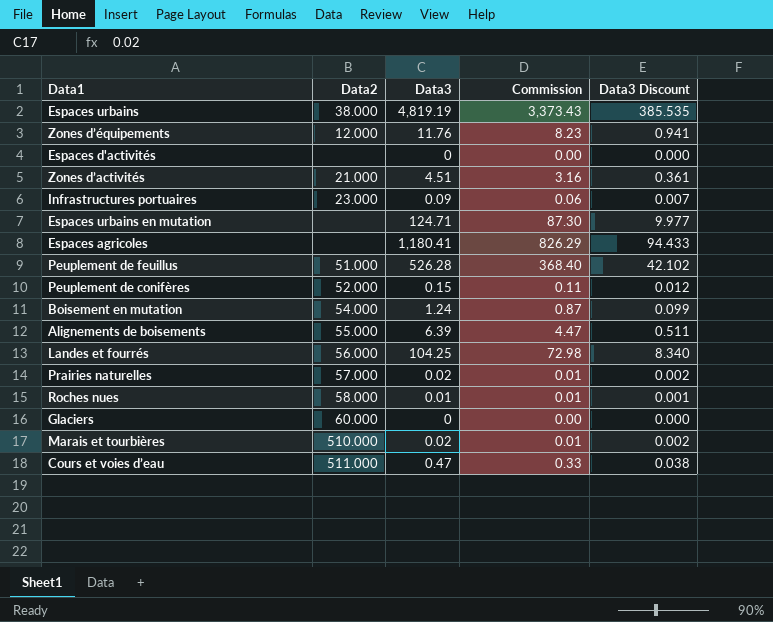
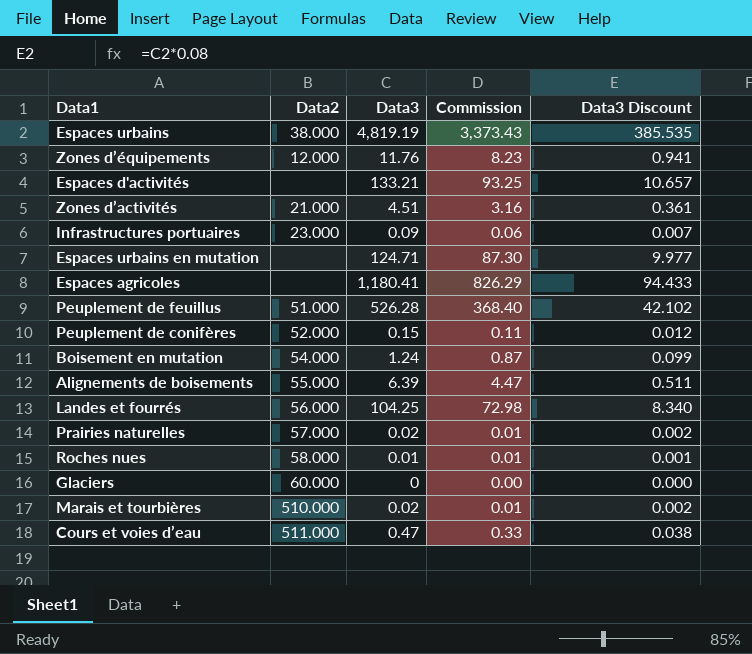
Espaces d'activités | Data3: 0 -> 133.21
Espaces d'activités | Commission: 0.00 -> 93.25
Espaces d'activités | Data3 Discount: 0.000 -> 10.657

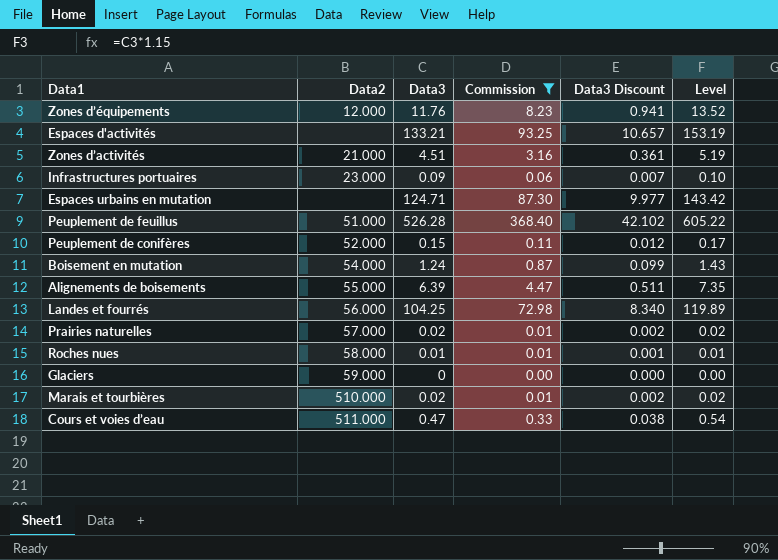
filter: none -> Commission <= 368.40
column Level | formula: none -> [Data3] * 1.15
Glaciers | Data2: 60.000 -> 59.000

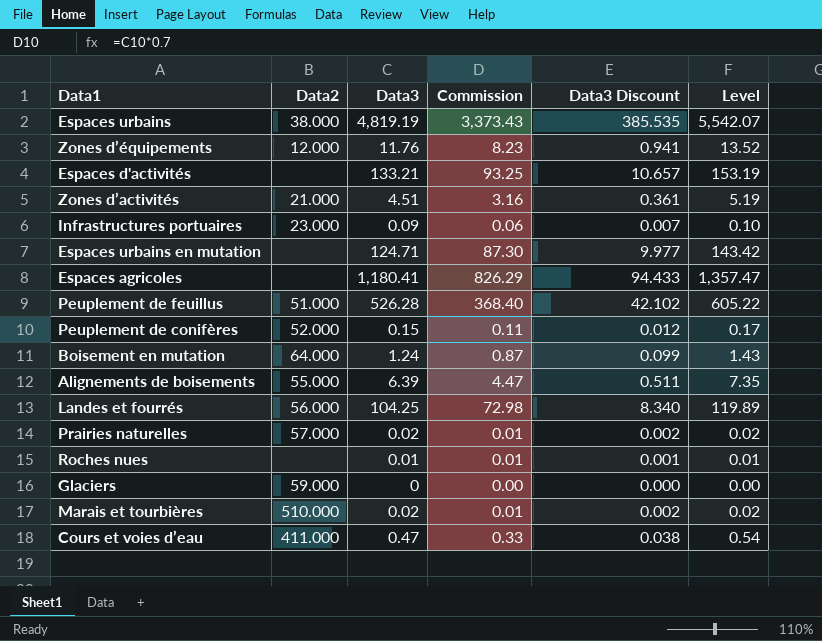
filter: Commission <= 368.40 -> none
Boisement en mutation | Data2: 54.000 -> 64.000
Roches nues | Data2: 58.000 -> none
Cours et voies d’eau | Data2: 511.000 -> 411.000

